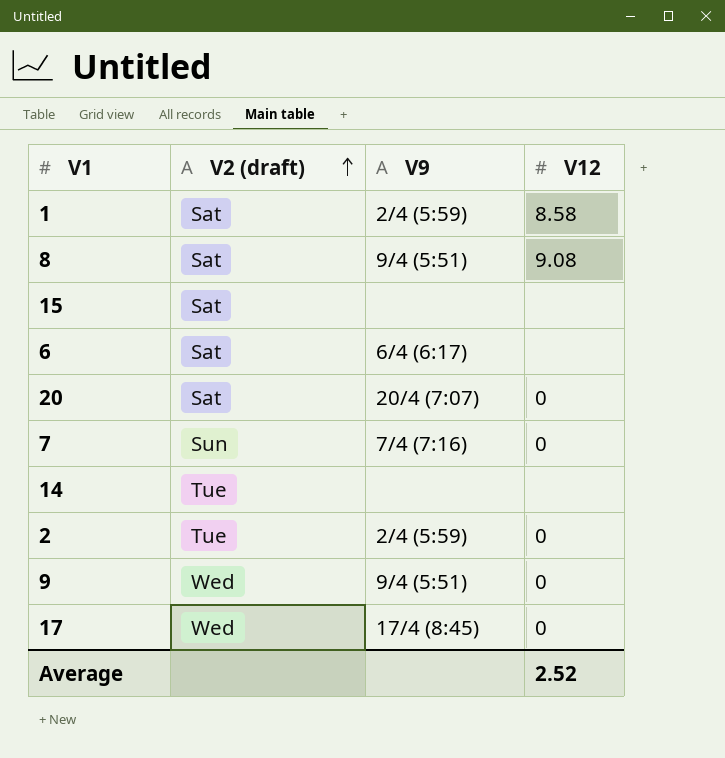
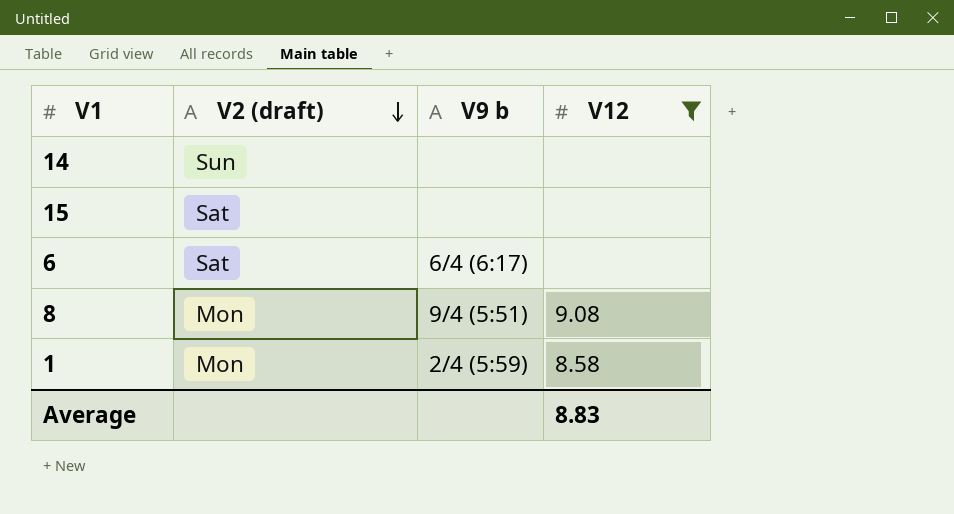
filter: none -> V12 != 0
row order: V2 (draft) ascending -> V2 (draft) descending
column name: V9 -> V9 b
14 | V2 (draft): Tue -> Sun
8 | V2 (draft): Sat -> Mon
1 | V2 (draft): Sat -> Mon
Average | V12: 2.52 -> 8.83

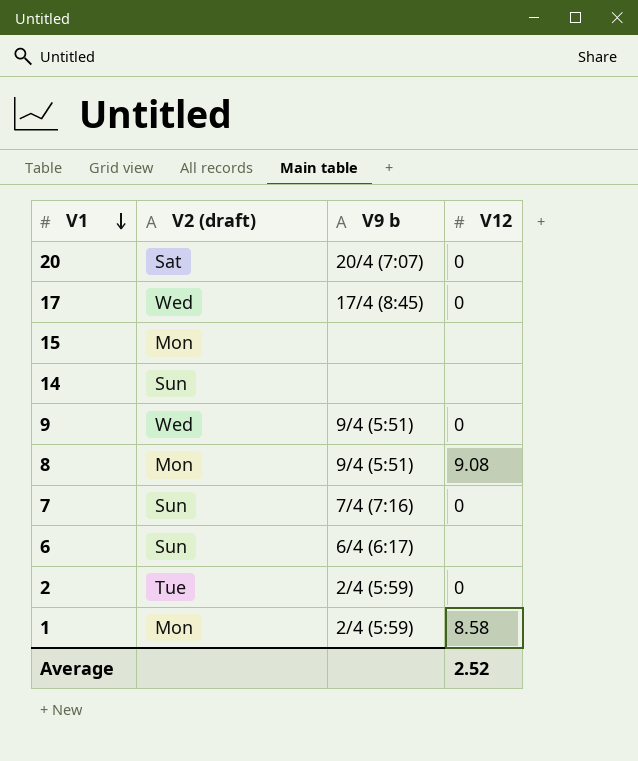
filter: V12 != 0 -> none
row order: V2 (draft) descending -> V1 descending
15 | V2 (draft): Sat -> Mon
6 | V2 (draft): Sat -> Sun
Average | V12: 8.83 -> 2.52

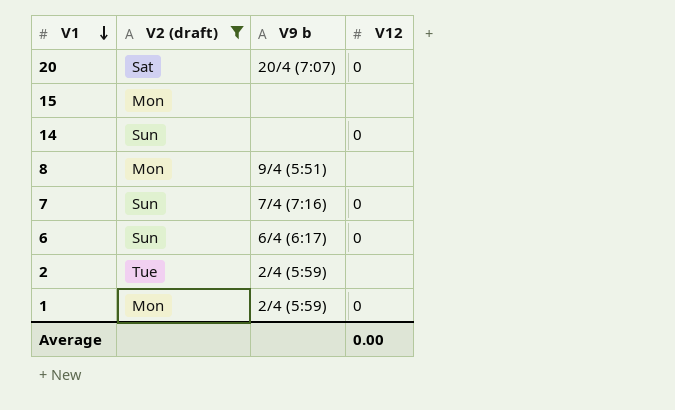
filter: none -> V2 (draft) != Wed
14 | V12: none -> 0
8 | V12: 9.08 -> none
6 | V12: none -> 0
2 | V12: 0 -> none
1 | V12: 8.58 -> 0
Average | V12: 2.52 -> 0.00

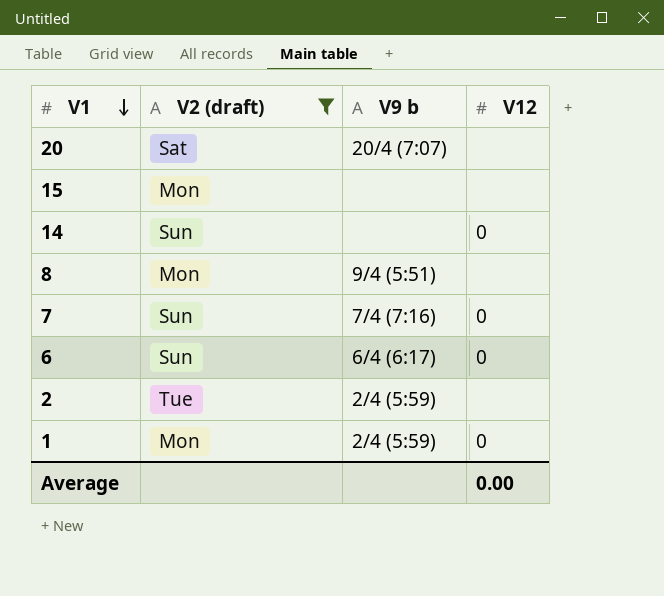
20 | V12: 0 -> none

